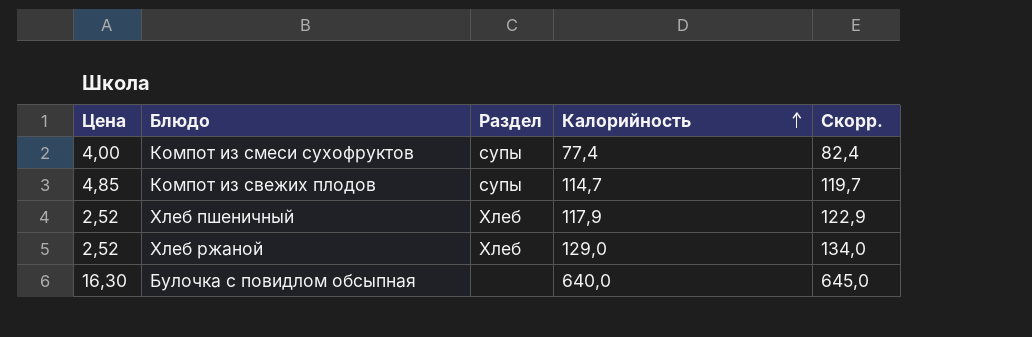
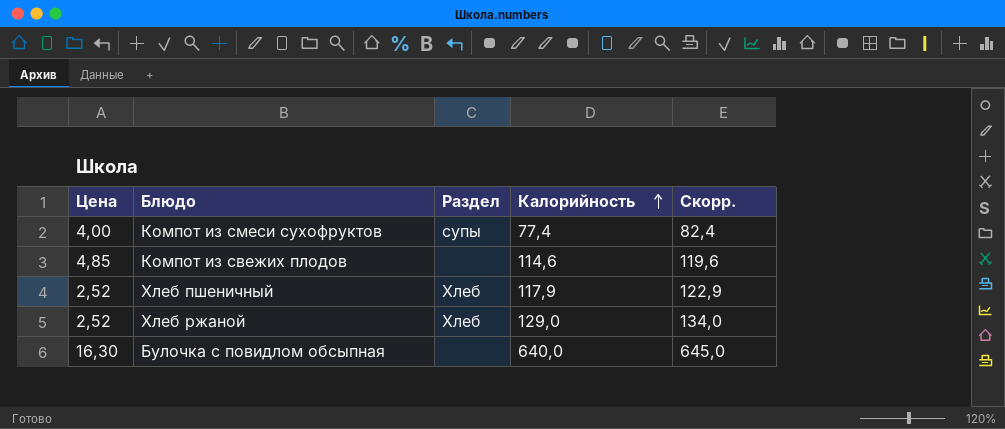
Компот из свежих плодов | Раздел: супы -> none
Компот из свежих плодов | Калорийность: 114,7 -> 114,6
Компот из свежих плодов | Скорр.: 119,7 -> 119,6

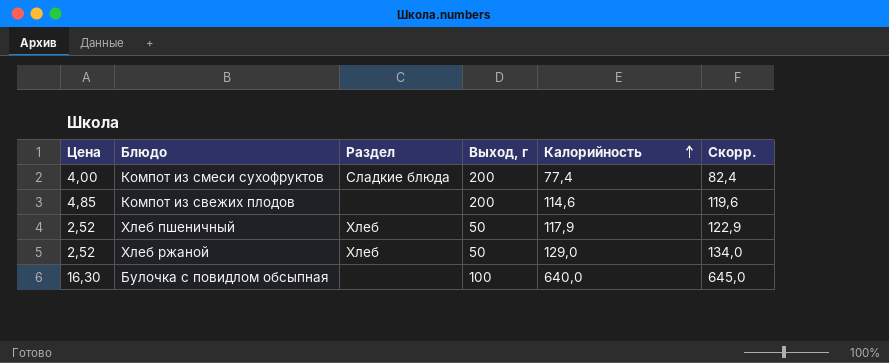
column Выход, г | position: none -> 4
Компот из смеси сухофруктов | Раздел: супы -> Сладкие блюда

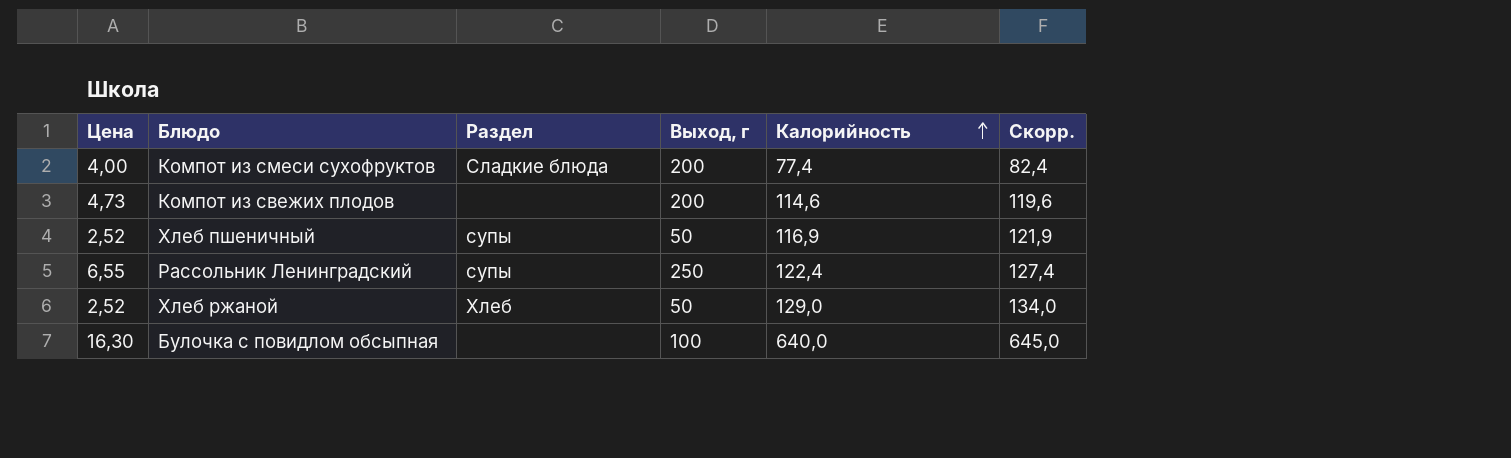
Компот из свежих плодов | Цена: 4,85 -> 4,73
Хлеб пшеничный | Раздел: Хлеб -> супы
Хлеб пшеничный | Калорийность: 117,9 -> 116,9
Хлеб пшеничный | Скорр.: 122,9 -> 121,9
row Рассольник Ленинградский: none -> 6,55 | супы | 250 | 122,4 | 127,4

